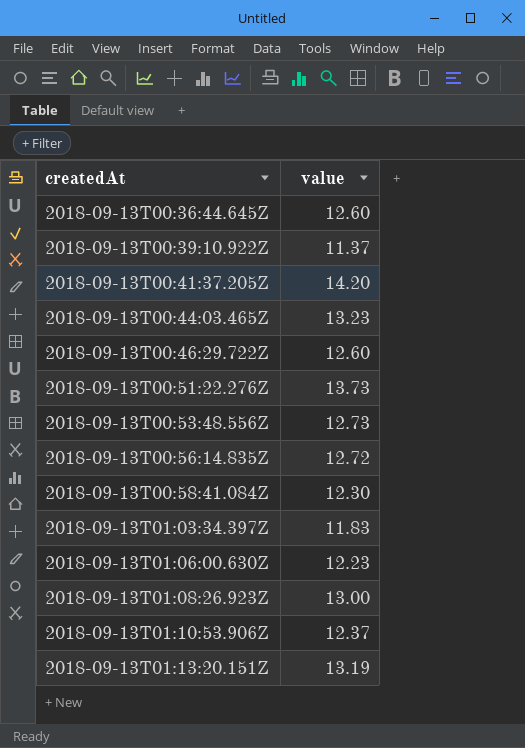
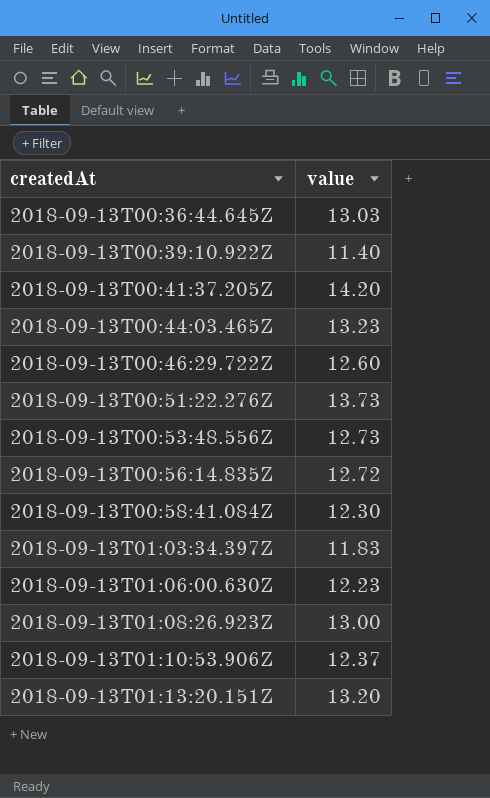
2018-09-13T00:36:44.645Z | value: 12.60 -> 13.03
2018-09-13T00:39:10.922Z | value: 11.37 -> 11.40
2018-09-13T01:13:20.151Z | value: 13.19 -> 13.20

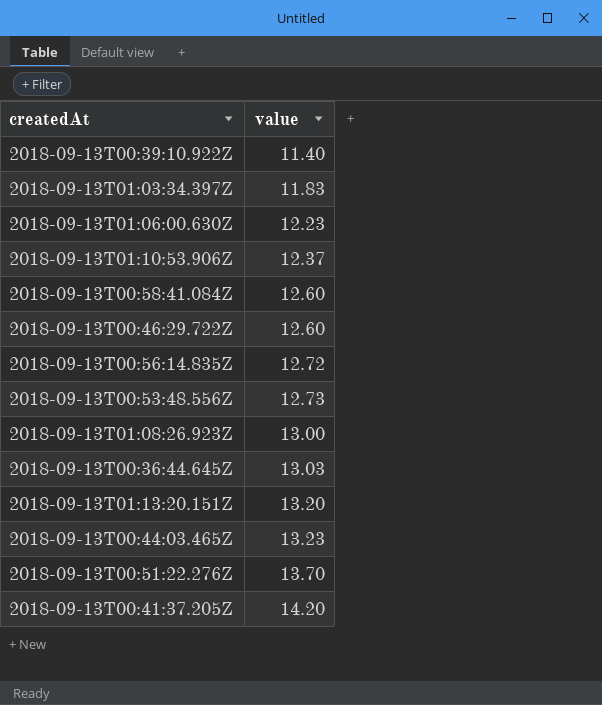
row order: createdAt ascending -> value ascending
2018-09-13T00:58:41.084Z | value: 12.30 -> 12.60
2018-09-13T00:51:22.276Z | value: 13.73 -> 13.70

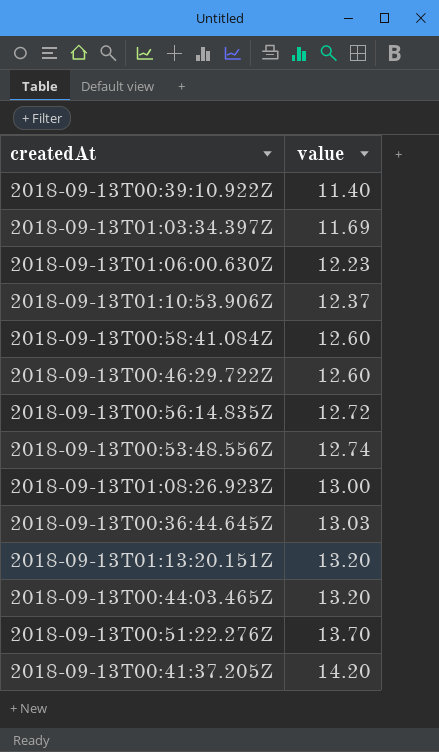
2018-09-13T01:03:34.397Z | value: 11.83 -> 11.69
2018-09-13T00:53:48.556Z | value: 12.73 -> 12.74
2018-09-13T00:44:03.465Z | value: 13.23 -> 13.20

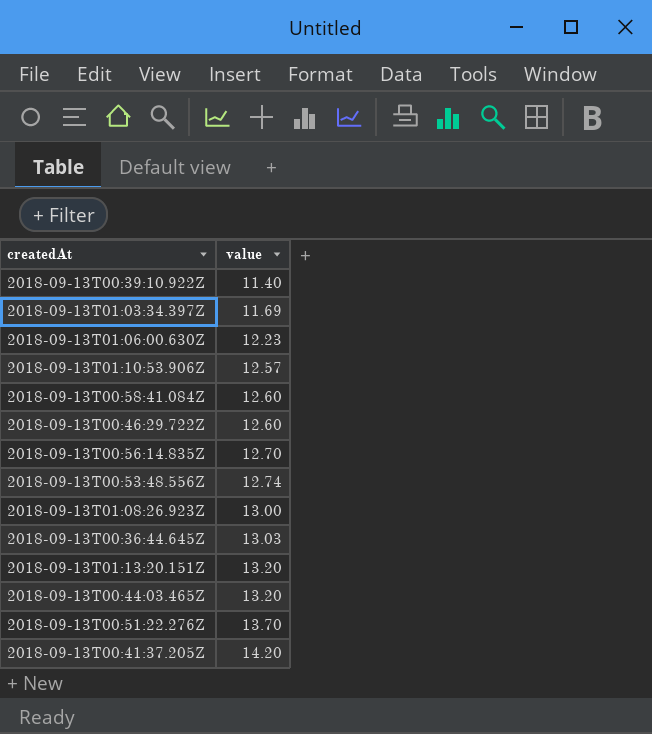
2018-09-13T01:10:53.906Z | value: 12.37 -> 12.57
2018-09-13T00:56:14.835Z | value: 12.72 -> 12.70

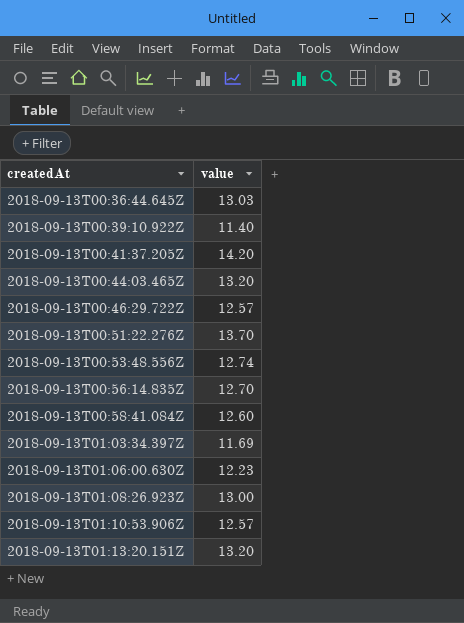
row order: value ascending -> createdAt ascending
2018-09-13T00:46:29.722Z | value: 12.60 -> 12.57

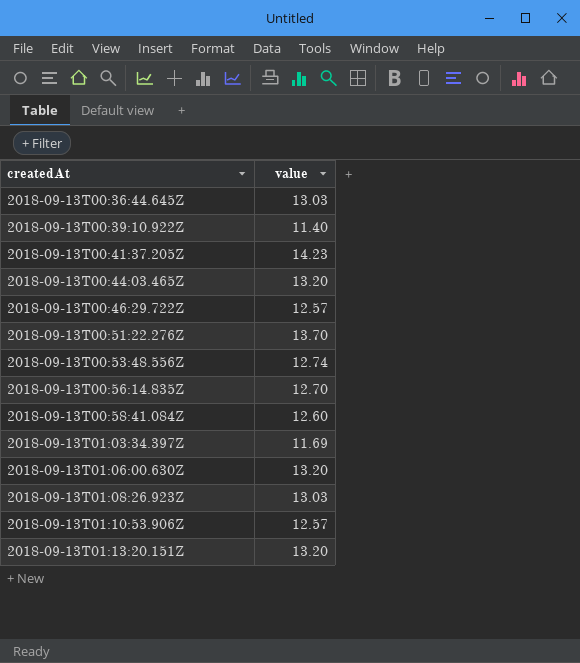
2018-09-13T00:41:37.205Z | value: 14.20 -> 14.23
2018-09-13T01:06:00.630Z | value: 12.23 -> 13.20
2018-09-13T01:08:26.923Z | value: 13.00 -> 13.03

